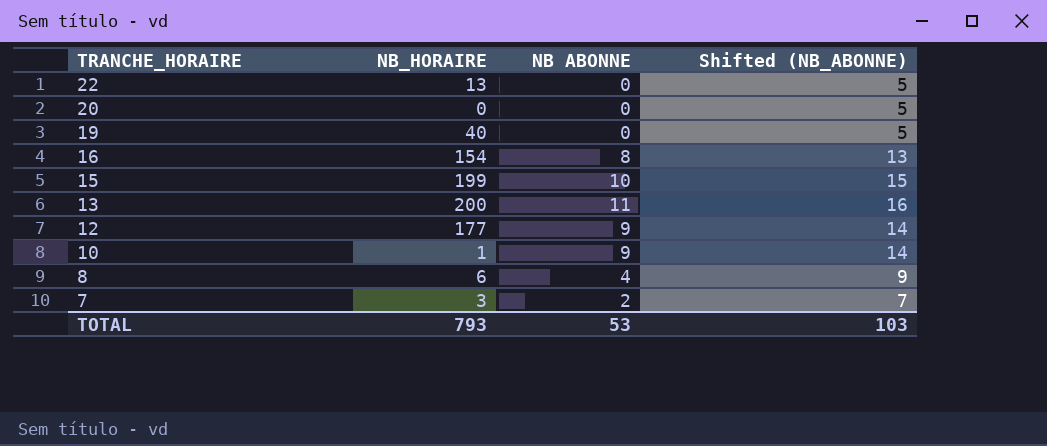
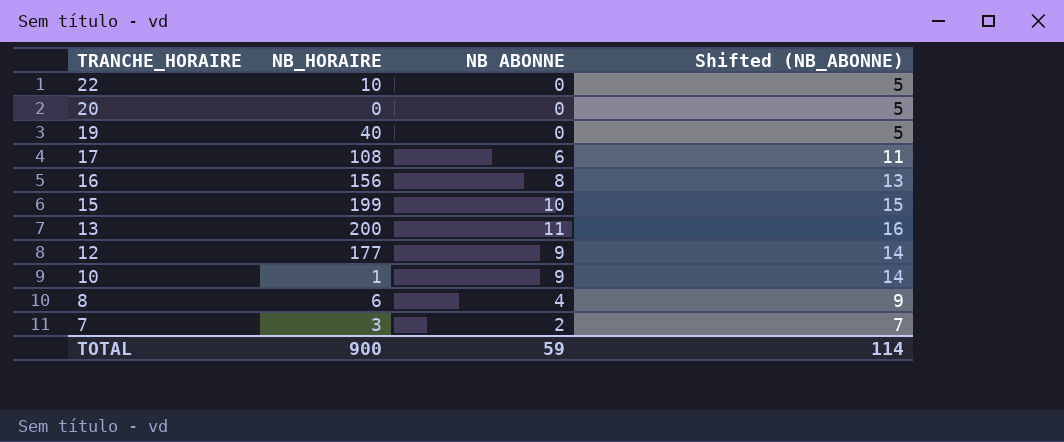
22 | NB_HORAIRE: 13 -> 10
row 17: none -> 108 | 6 | 11
16 | NB_HORAIRE: 154 -> 156
TOTAL | NB_HORAIRE: 793 -> 900
TOTAL | NB ABONNE: 53 -> 59
TOTAL | Shifted (NB_ABONNE): 103 -> 114

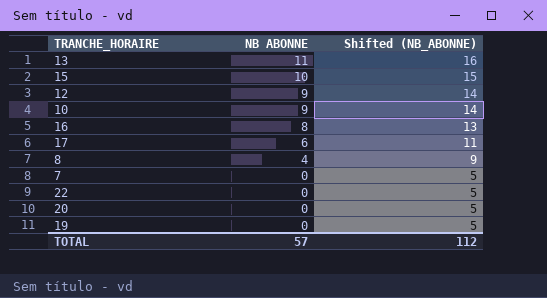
row order: TRANCHE_HORAIRE descending -> NB ABONNE descending
column NB_HORAIRE | position: 2 -> none
7 | NB ABONNE: 2 -> 0
7 | Shifted (NB_ABONNE): 7 -> 5
TOTAL | NB ABONNE: 59 -> 57
TOTAL | Shifted (NB_ABONNE): 114 -> 112

